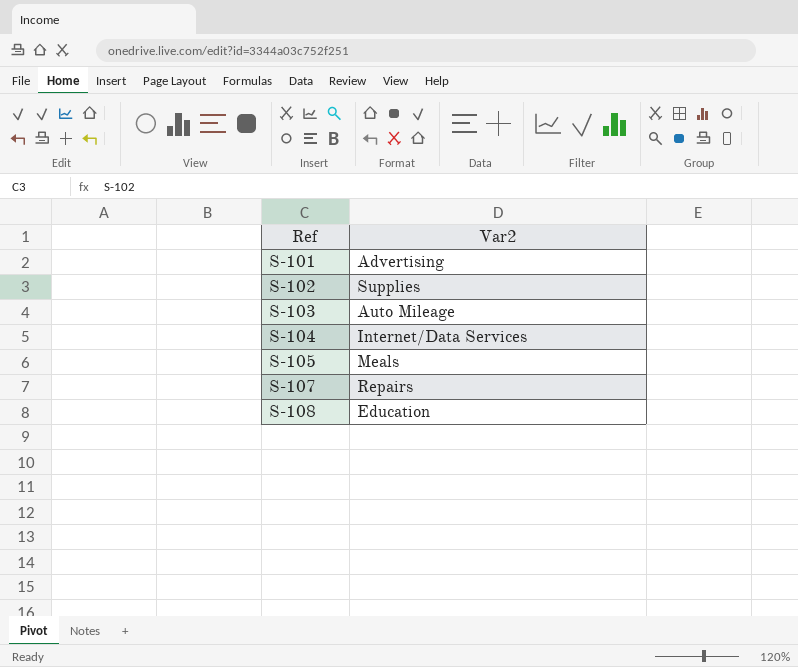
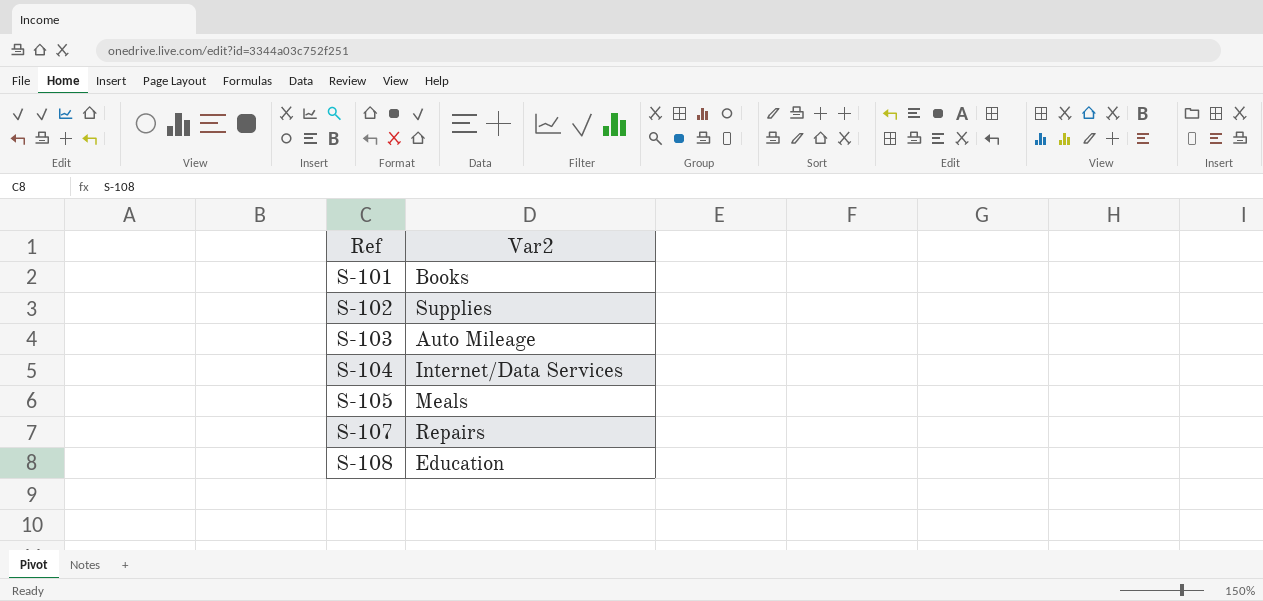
S-101 | Var2: Advertising -> Books

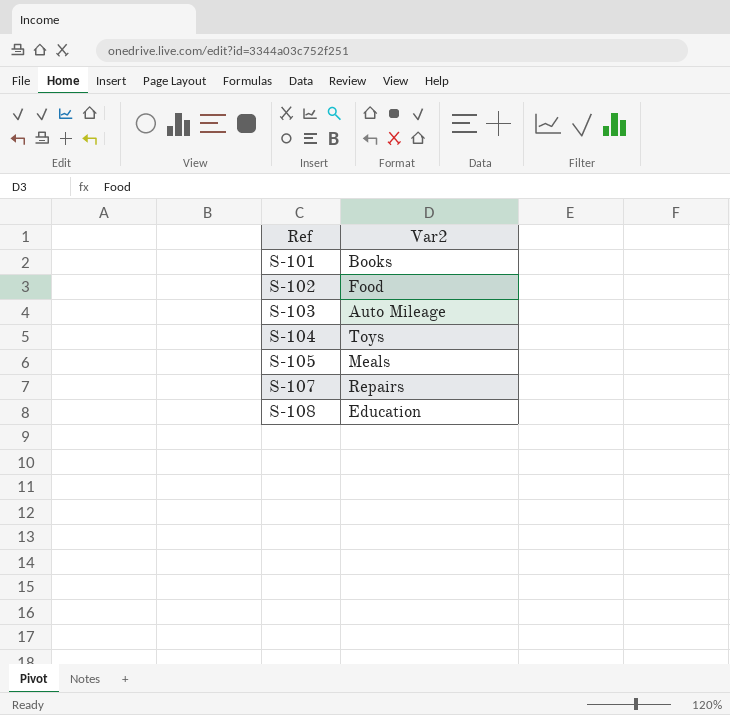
S-102 | Var2: Supplies -> Food
S-104 | Var2: Internet/Data Services -> Toys

